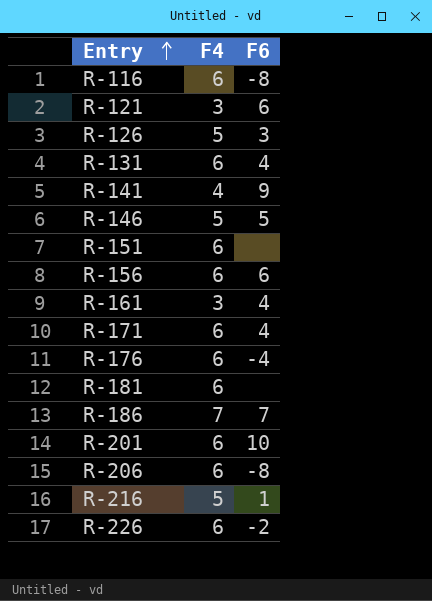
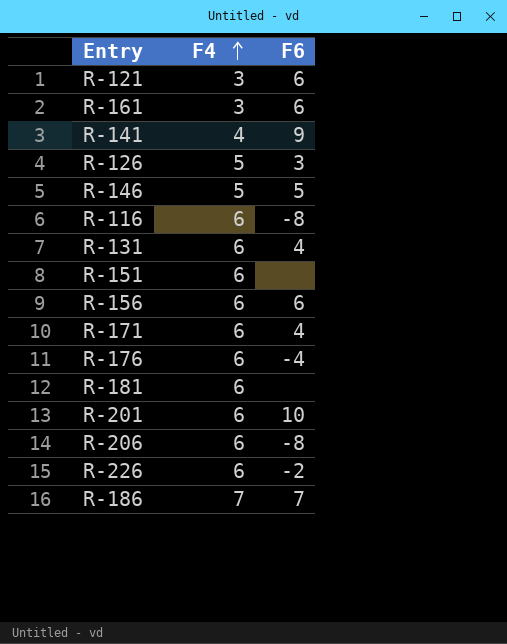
row order: Entry ascending -> F4 ascending
row R-216: 5 | 1 -> none
R-161 | F6: 4 -> 6

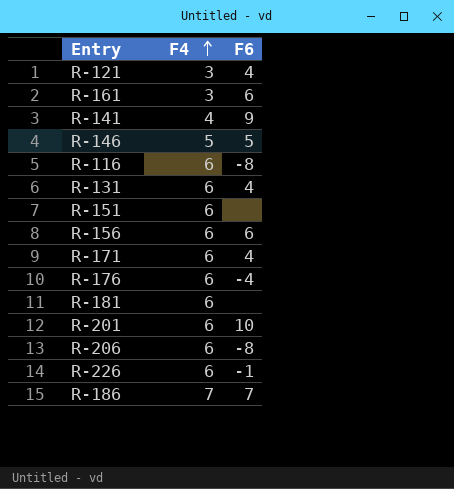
row R-126: 5 | 3 -> none
R-121 | F6: 6 -> 4
R-226 | F6: -2 -> -1

